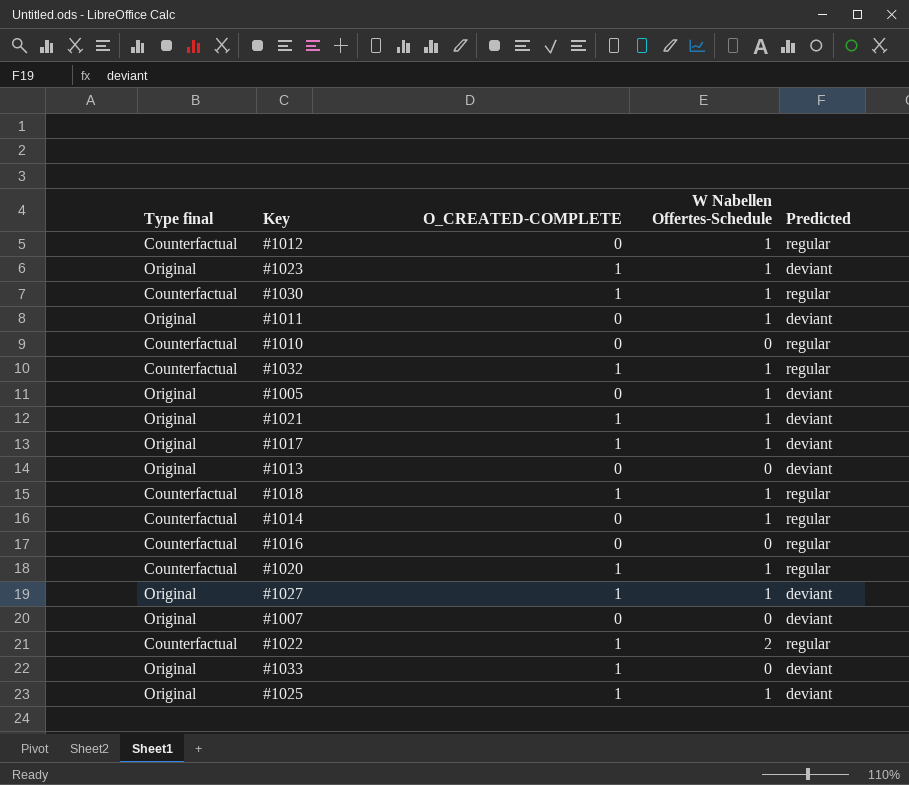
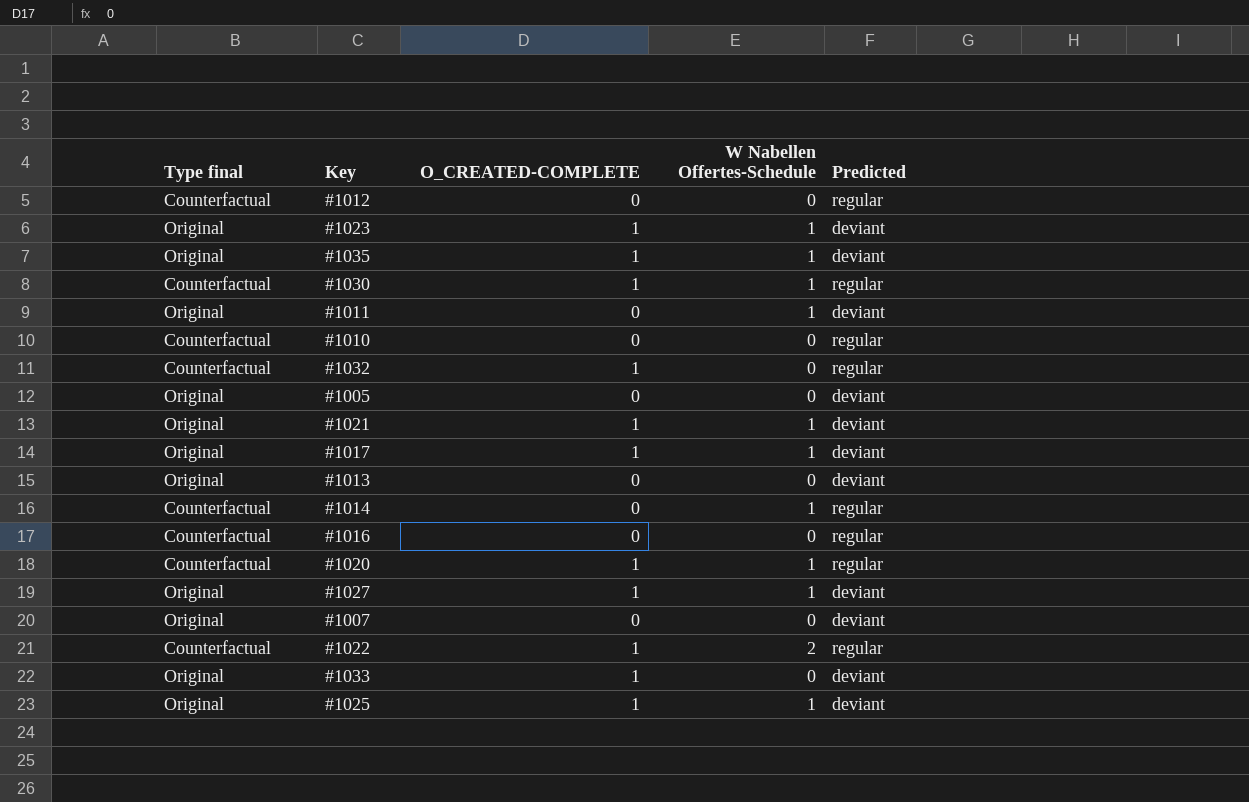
row #1018: Counterfactual | 1 | 1 | regular -> none
#1012 | W Nabellen Offertes-Schedule: 1 -> 0
row #1035: none -> Original | 1 | 1 | deviant
#1032 | W Nabellen Offertes-Schedule: 1 -> 0
#1005 | W Nabellen Offertes-Schedule: 1 -> 0

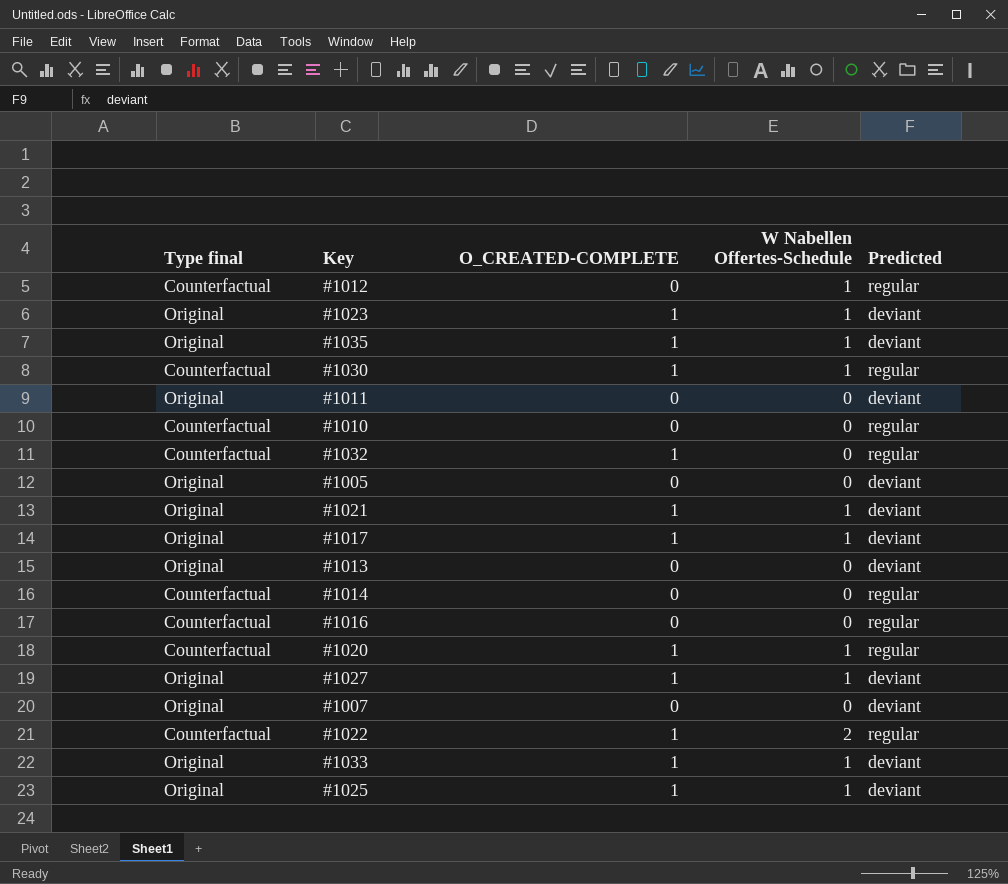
#1012 | W Nabellen Offertes-Schedule: 0 -> 1
#1011 | W Nabellen Offertes-Schedule: 1 -> 0
#1014 | W Nabellen Offertes-Schedule: 1 -> 0
#1033 | W Nabellen Offertes-Schedule: 0 -> 1

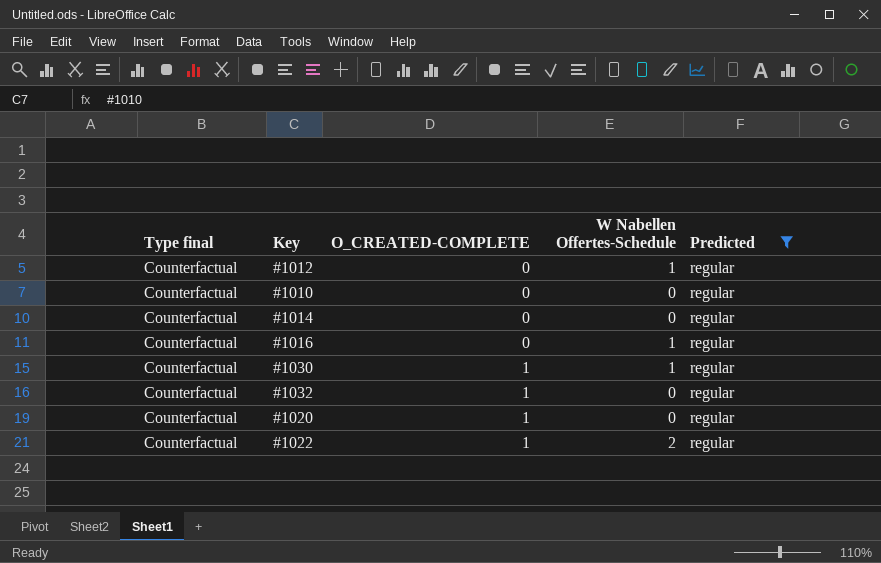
filter: none -> Predicted = regular
row order: none -> O_CREATED-COMPLETE ascending
#1016 | W Nabellen Offertes-Schedule: 0 -> 1
#1020 | W Nabellen Offertes-Schedule: 1 -> 0

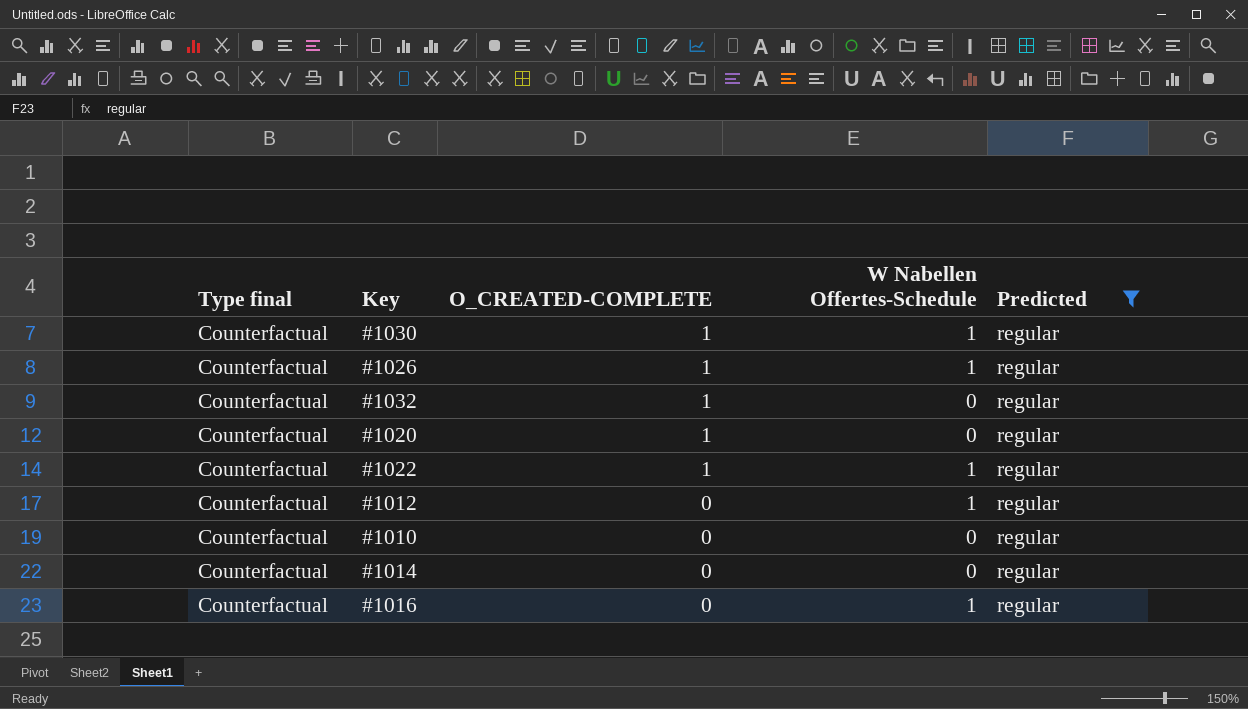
row order: O_CREATED-COMPLETE ascending -> O_CREATED-COMPLETE descending
row #1026: none -> Counterfactual | 1 | 1 | regular
#1022 | W Nabellen Offertes-Schedule: 2 -> 1

